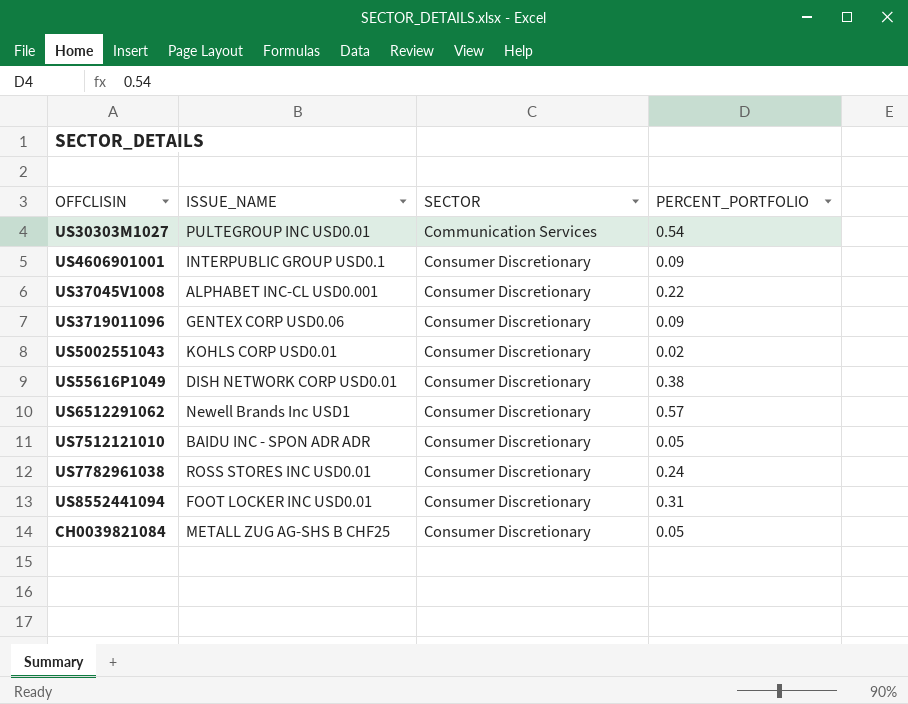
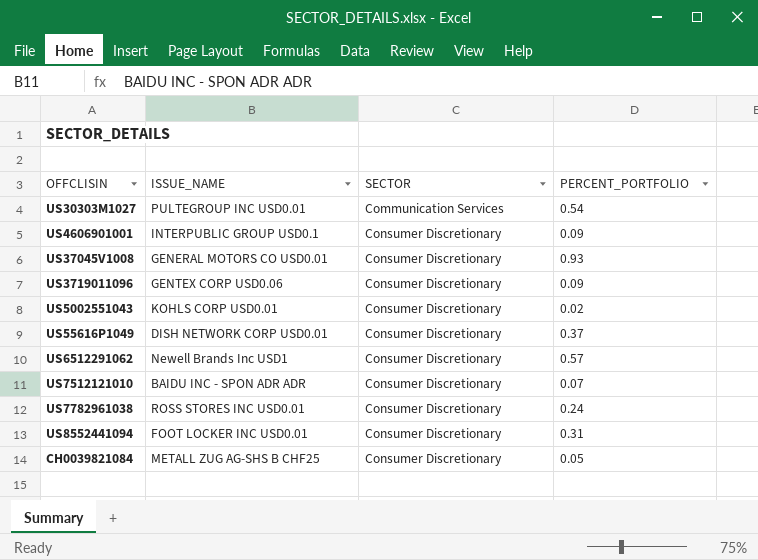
US37045V1008 | ISSUE_NAME: ALPHABET INC-CL USD0.001 -> GENERAL MOTORS CO USD0.01
US37045V1008 | PERCENT_PORTFOLIO: 0.22 -> 0.93
US55616P1049 | PERCENT_PORTFOLIO: 0.38 -> 0.37
US7512121010 | PERCENT_PORTFOLIO: 0.05 -> 0.07

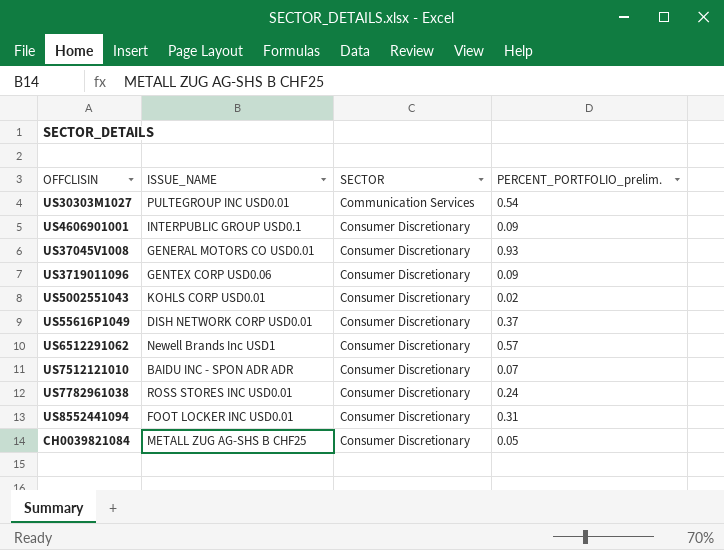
column name: PERCENT_PORTFOLIO -> PERCENT_PORTFOLIO_prelim.

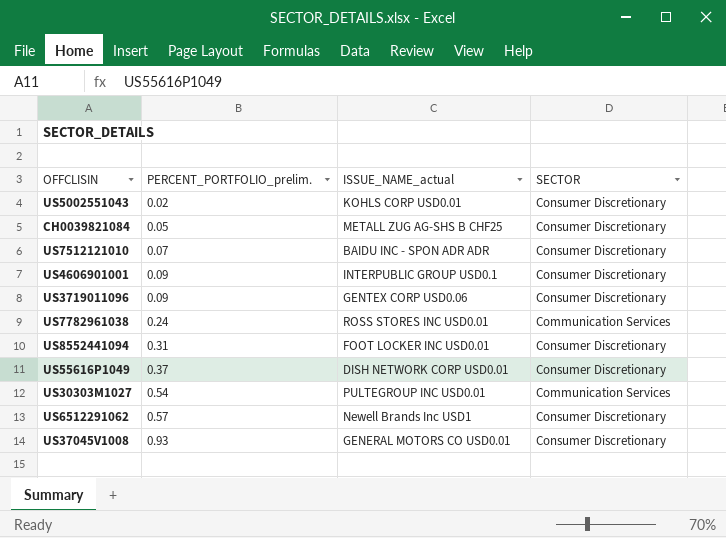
row order: SECTOR ascending -> PERCENT_PORTFOLIO_prelim. ascending
column PERCENT_PORTFOLIO_prelim. | position: 4 -> 2
column name: ISSUE_NAME -> ISSUE_NAME_actual
US7782961038 | SECTOR: Consumer Discretionary -> Communication Services

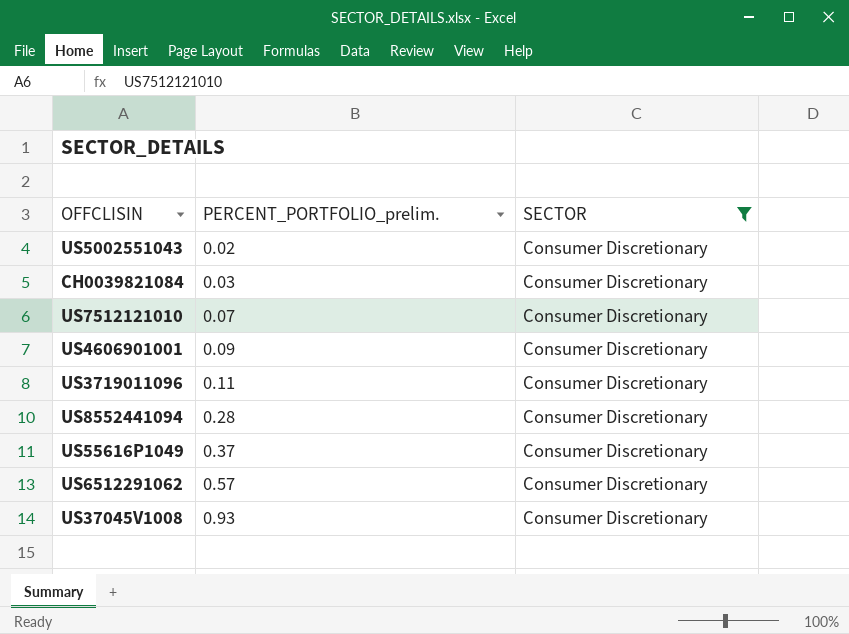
filter: none -> SECTOR = Consumer Discretionary
column ISSUE_NAME_actual | position: 3 -> none
CH0039821084 | PERCENT_PORTFOLIO_prelim.: 0.05 -> 0.03
US3719011096 | PERCENT_PORTFOLIO_prelim.: 0.09 -> 0.11
US8552441094 | PERCENT_PORTFOLIO_prelim.: 0.31 -> 0.28

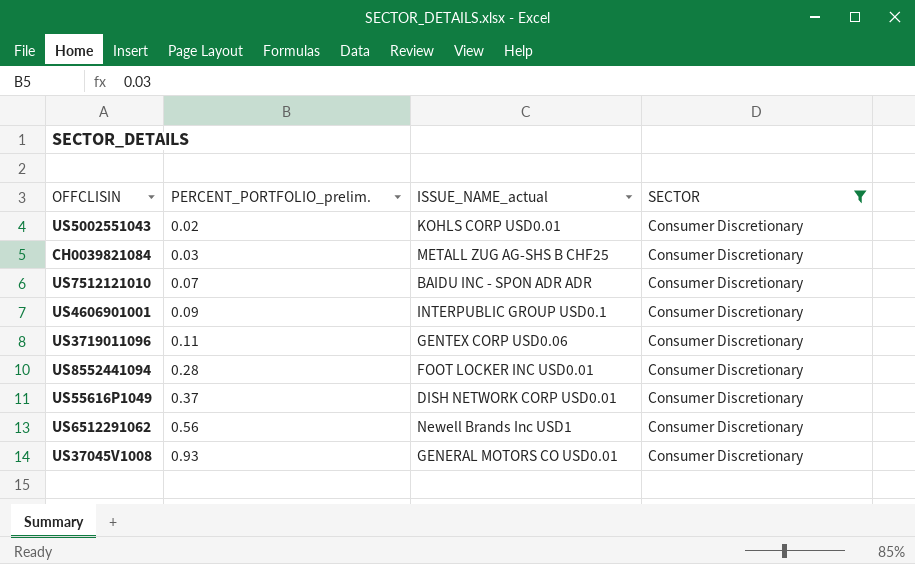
column ISSUE_NAME_actual | position: none -> 3
US6512291062 | PERCENT_PORTFOLIO_prelim.: 0.57 -> 0.56

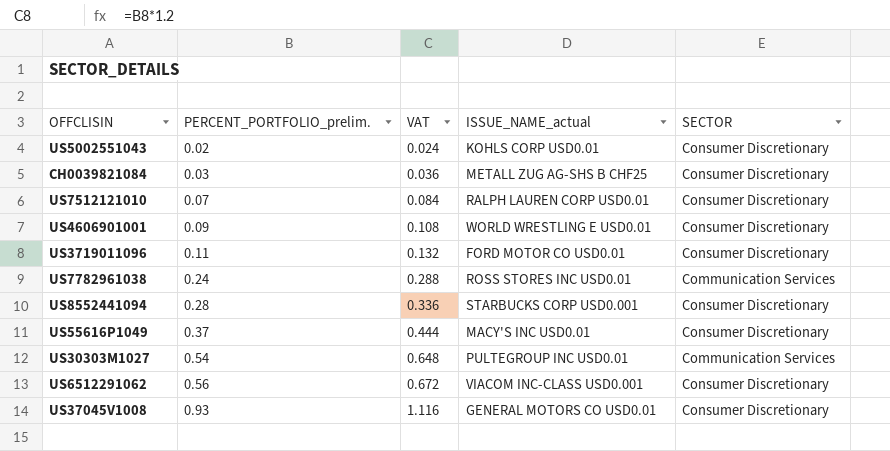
filter: SECTOR = Consumer Discretionary -> none
column VAT | formula: none -> [PERCENT_PORTFOLIO_prelim.] * 1.2
US7512121010 | ISSUE_NAME_actual: BAIDU INC - SPON ADR ADR -> RALPH LAUREN CORP USD0.01
US4606901001 | ISSUE_NAME_actual: INTERPUBLIC GROUP USD0.1 -> WORLD WRESTLING E USD0.01
US3719011096 | ISSUE_NAME_actual: GENTEX CORP USD0.06 -> FORD MOTOR CO USD0.01
US8552441094 | ISSUE_NAME_actual: FOOT LOCKER INC USD0.01 -> STARBUCKS CORP USD0.001
US55616P1049 | ISSUE_NAME_actual: DISH NETWORK CORP USD0.01 -> MACY'S INC USD0.01
US6512291062 | ISSUE_NAME_actual: Newell Brands Inc USD1 -> VIACOM INC-CLASS USD0.001

